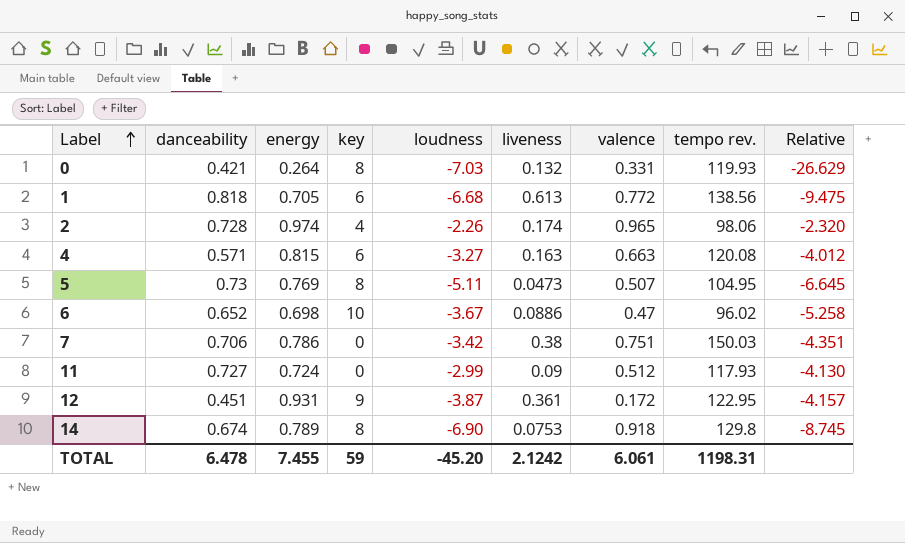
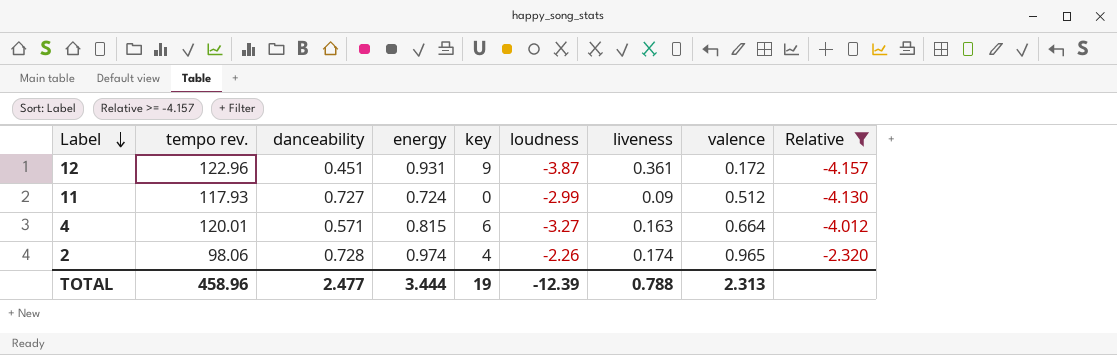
filter: none -> Relative >= -4.157
row order: Label ascending -> Label descending
column tempo rev. | position: 8 -> 2
12 | tempo rev.: 122.95 -> 122.96
4 | tempo rev.: 120.08 -> 120.01
4 | valence: 0.663 -> 0.664
TOTAL | tempo rev.: 1198.31 -> 458.96
TOTAL | danceability: 6.478 -> 2.477
TOTAL | energy: 7.455 -> 3.444
TOTAL | key: 59 -> 19
TOTAL | loudness: -45.20 -> -12.39
TOTAL | liveness: 2.1242 -> 0.788
TOTAL | valence: 6.061 -> 2.313

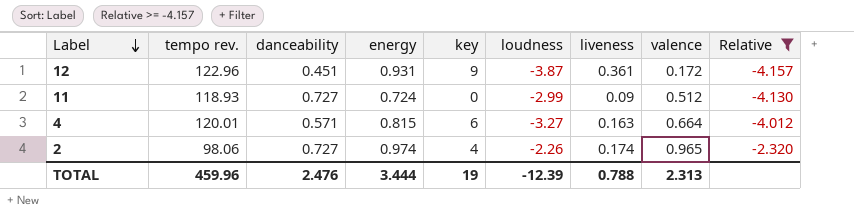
11 | tempo rev.: 117.93 -> 118.93
2 | danceability: 0.728 -> 0.727
TOTAL | tempo rev.: 458.96 -> 459.96
TOTAL | danceability: 2.477 -> 2.476

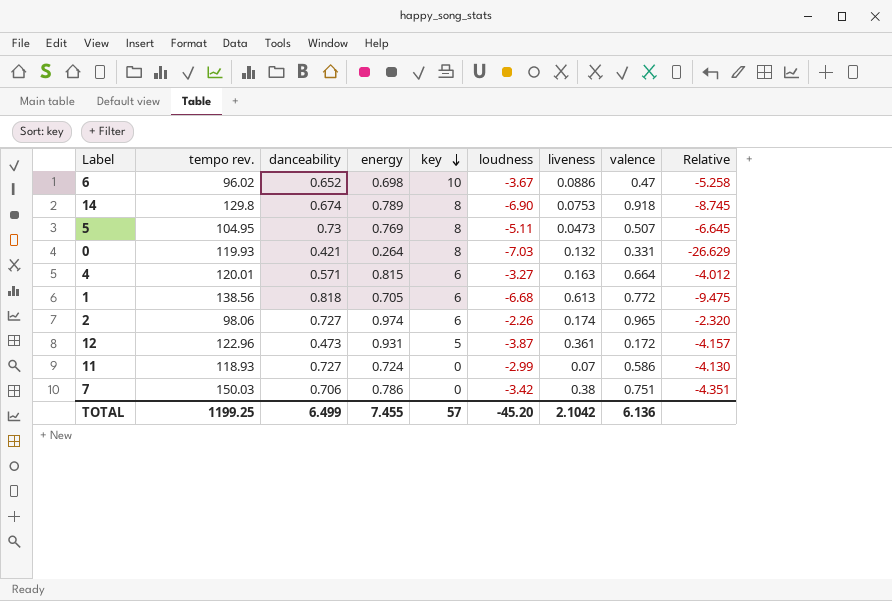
filter: Relative >= -4.157 -> none
row order: Label descending -> key descending
2 | key: 4 -> 6
12 | danceability: 0.451 -> 0.473
12 | key: 9 -> 5
11 | liveness: 0.09 -> 0.07
11 | valence: 0.512 -> 0.586
TOTAL | tempo rev.: 459.96 -> 1199.25
TOTAL | danceability: 2.476 -> 6.499
TOTAL | energy: 3.444 -> 7.455
TOTAL | key: 19 -> 57
TOTAL | loudness: -12.39 -> -45.20
TOTAL | liveness: 0.788 -> 2.1042
TOTAL | valence: 2.313 -> 6.136

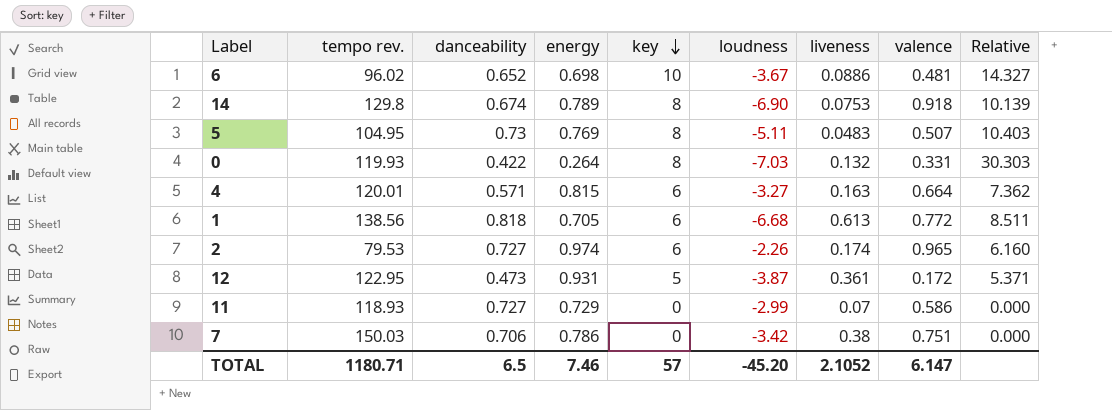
column Relative | formula: [loudness] / [energy] -> [key] / [energy]
6 | valence: 0.47 -> 0.481
5 | liveness: 0.0473 -> 0.0483
0 | danceability: 0.421 -> 0.422
2 | tempo rev.: 98.06 -> 79.53
12 | tempo rev.: 122.96 -> 122.95
11 | energy: 0.724 -> 0.729
TOTAL | tempo rev.: 1199.25 -> 1180.71
TOTAL | danceability: 6.499 -> 6.5
TOTAL | energy: 7.455 -> 7.46
TOTAL | liveness: 2.1042 -> 2.1052
TOTAL | valence: 6.136 -> 6.147

